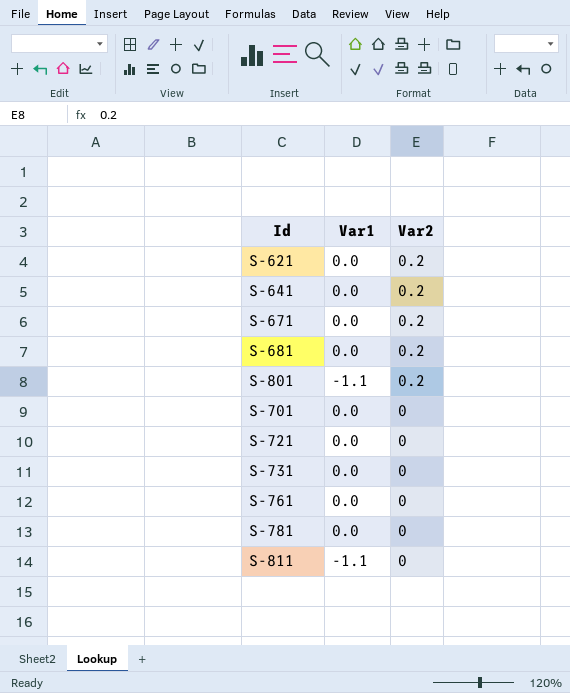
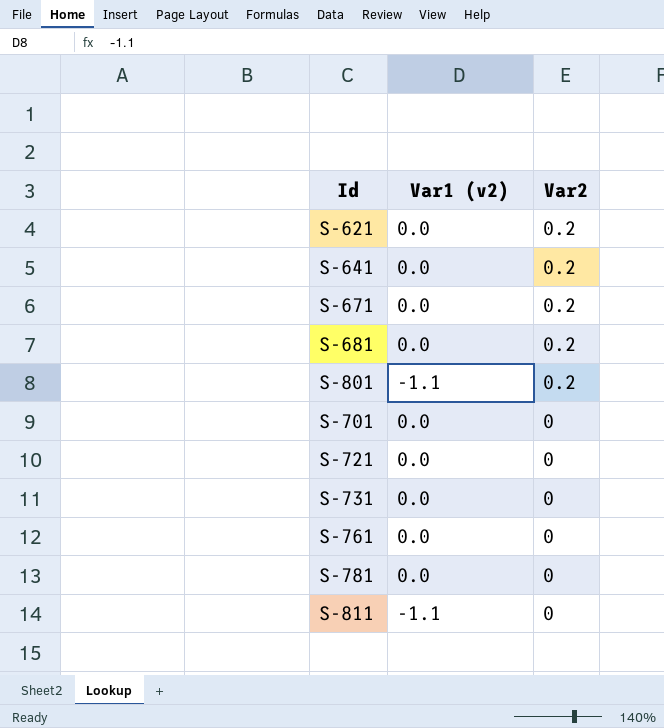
column name: Var1 -> Var1 (v2)

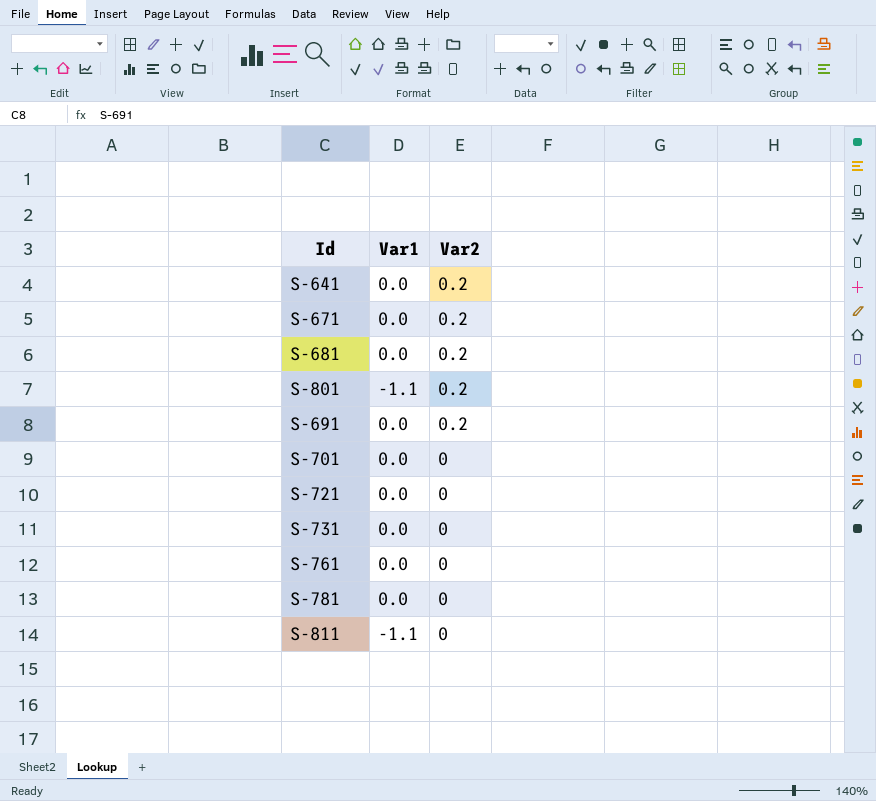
column name: Var1 (v2) -> Var1
row S-621: 0.0 | 0.2 -> none
row S-691: none -> 0.0 | 0.2

